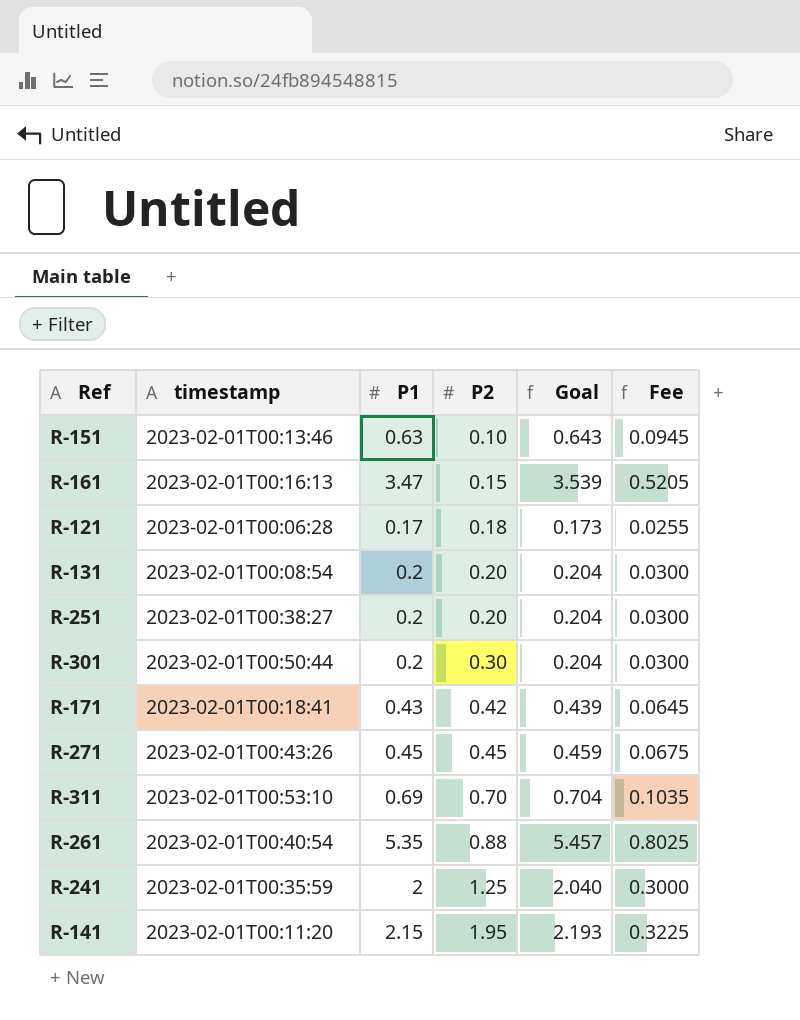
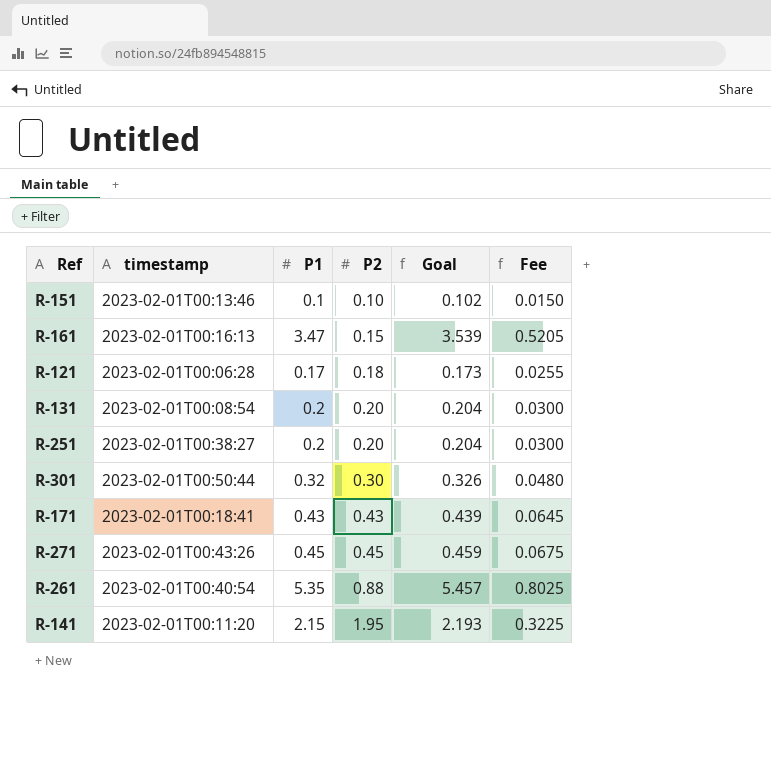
row R-311: 2023-02-01T00:53:10 | 0.69 | 0.70 | 0.704 | 0.1035 -> none
row R-241: 2023-02-01T00:35:59 | 2 | 1.25 | 2.040 | 0.3000 -> none
R-151 | P1: 0.63 -> 0.1
R-151 | Goal: 0.643 -> 0.102
R-151 | Fee: 0.0945 -> 0.0150
R-301 | P1: 0.2 -> 0.32
R-301 | Goal: 0.204 -> 0.326
R-301 | Fee: 0.0300 -> 0.0480
R-171 | P2: 0.42 -> 0.43

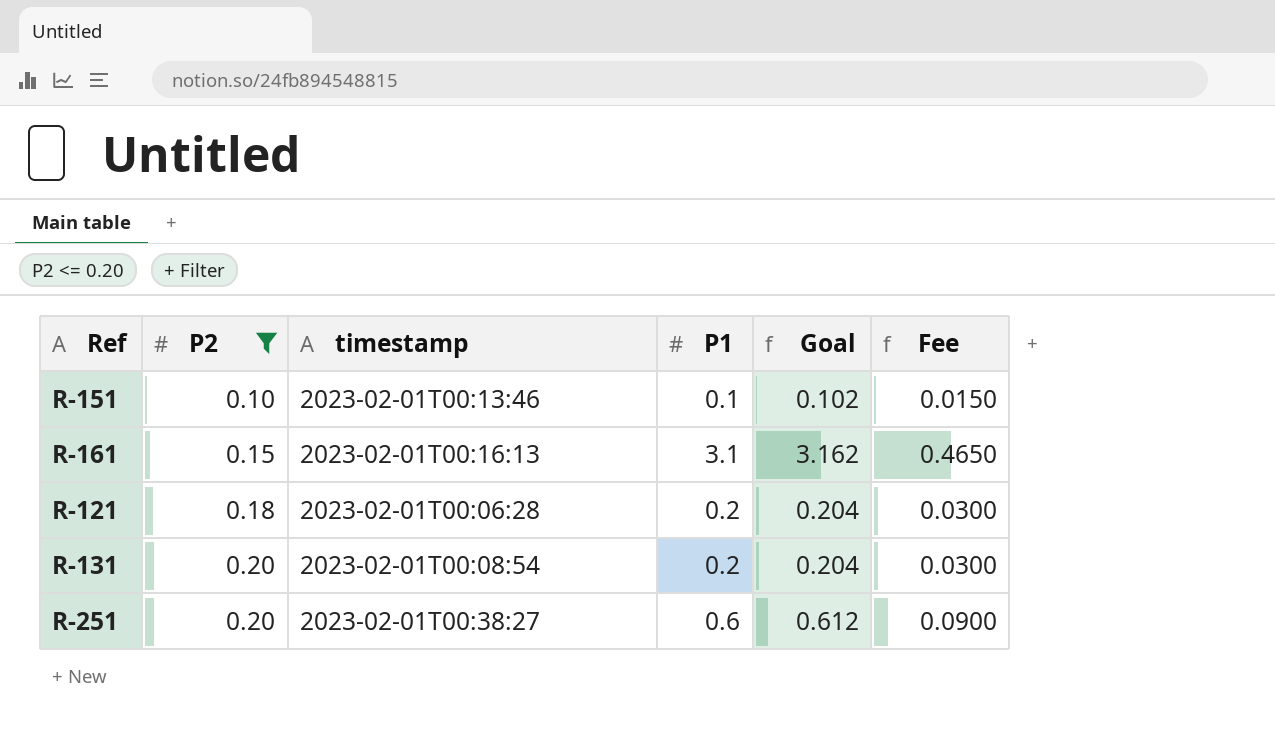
filter: none -> P2 <= 0.20
column P2 | position: 4 -> 2
R-161 | P1: 3.47 -> 3.1
R-161 | Goal: 3.539 -> 3.162
R-161 | Fee: 0.5205 -> 0.4650
R-121 | P1: 0.17 -> 0.2
R-121 | Goal: 0.173 -> 0.204
R-121 | Fee: 0.0255 -> 0.0300
R-251 | P1: 0.2 -> 0.6
R-251 | Goal: 0.204 -> 0.612
R-251 | Fee: 0.0300 -> 0.0900

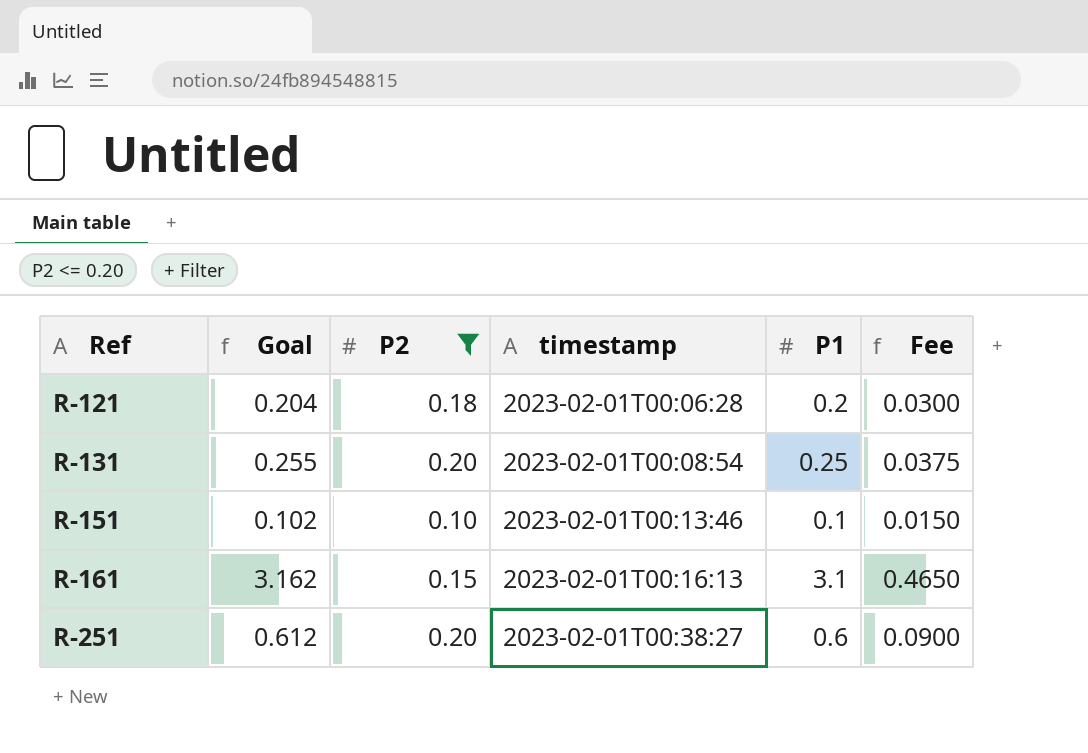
row order: P2 ascending -> Ref ascending
column Goal | position: 5 -> 2
R-131 | Goal: 0.204 -> 0.255
R-131 | P1: 0.2 -> 0.25
R-131 | Fee: 0.0300 -> 0.0375

